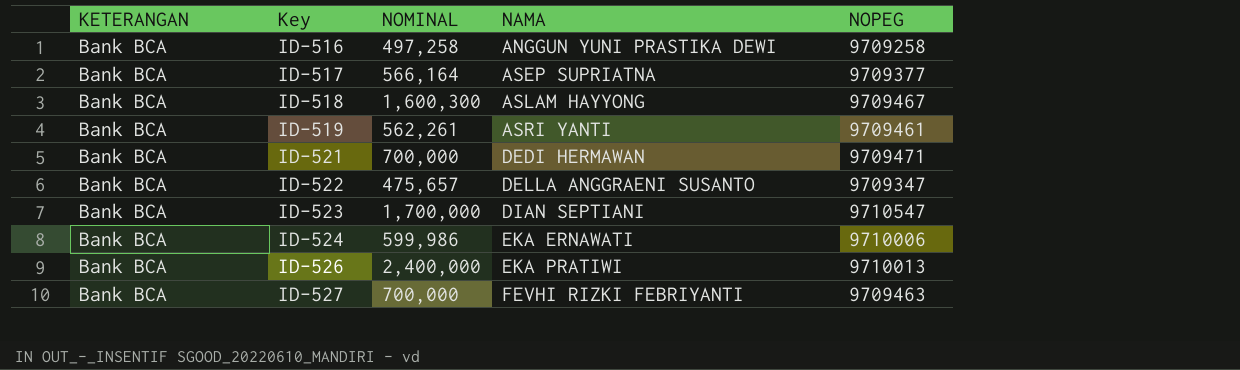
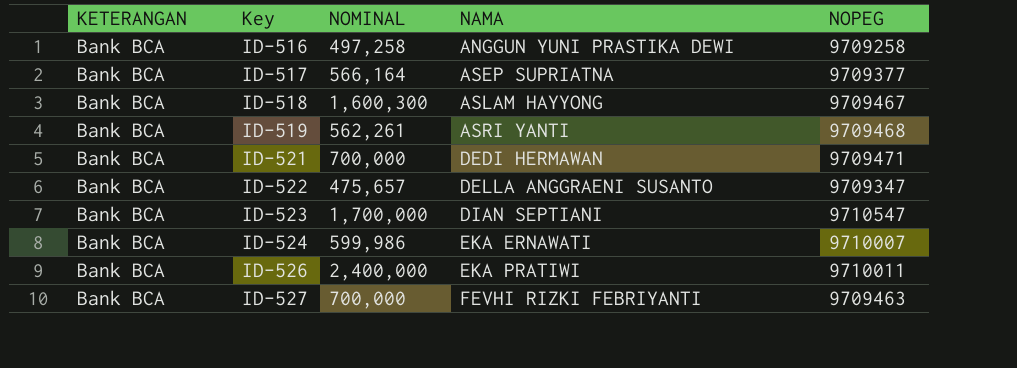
ID-519 | NOPEG: 9709461 -> 9709468
ID-524 | NOPEG: 9710006 -> 9710007
ID-526 | NOPEG: 9710013 -> 9710011

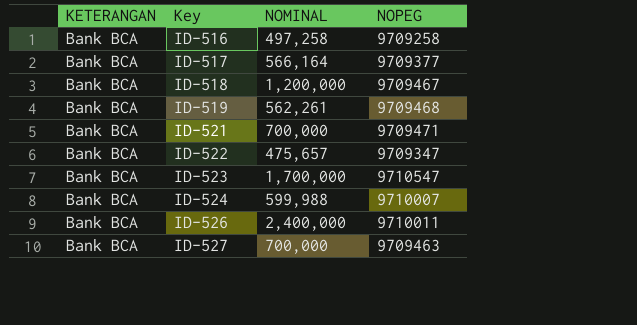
column NAMA | position: 4 -> none
ID-518 | NOMINAL: 1,600,300 -> 1,200,000
ID-524 | NOMINAL: 599,986 -> 599,988

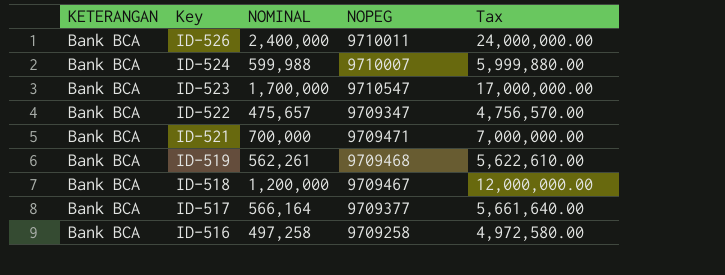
row order: Key ascending -> Key descending
column Tax | formula: none -> [NOMINAL] * 10
row ID-527: Bank BCA | 700,000 | 9709463 -> none

